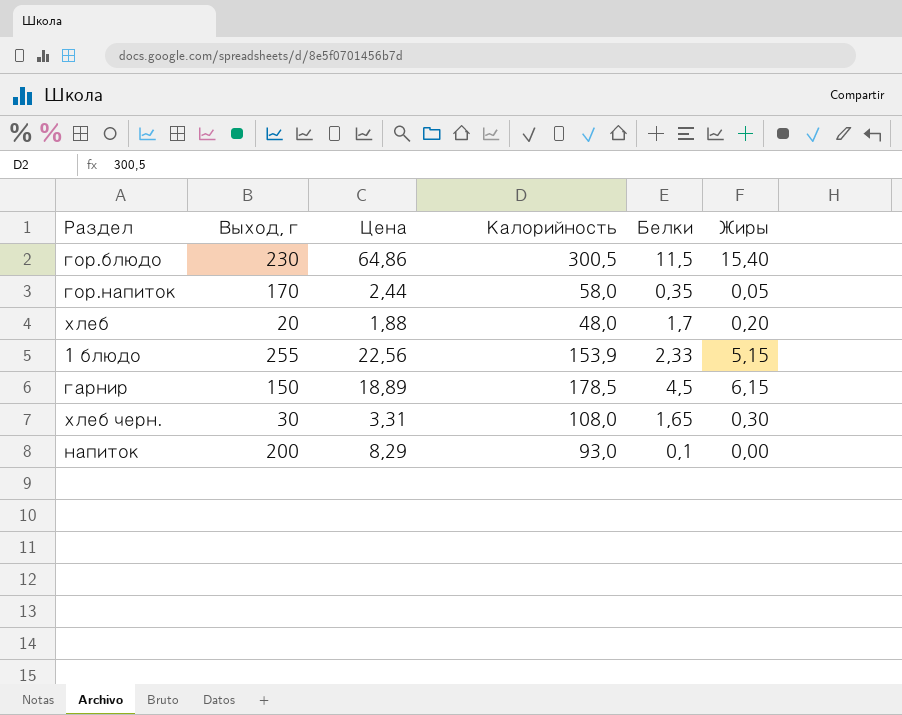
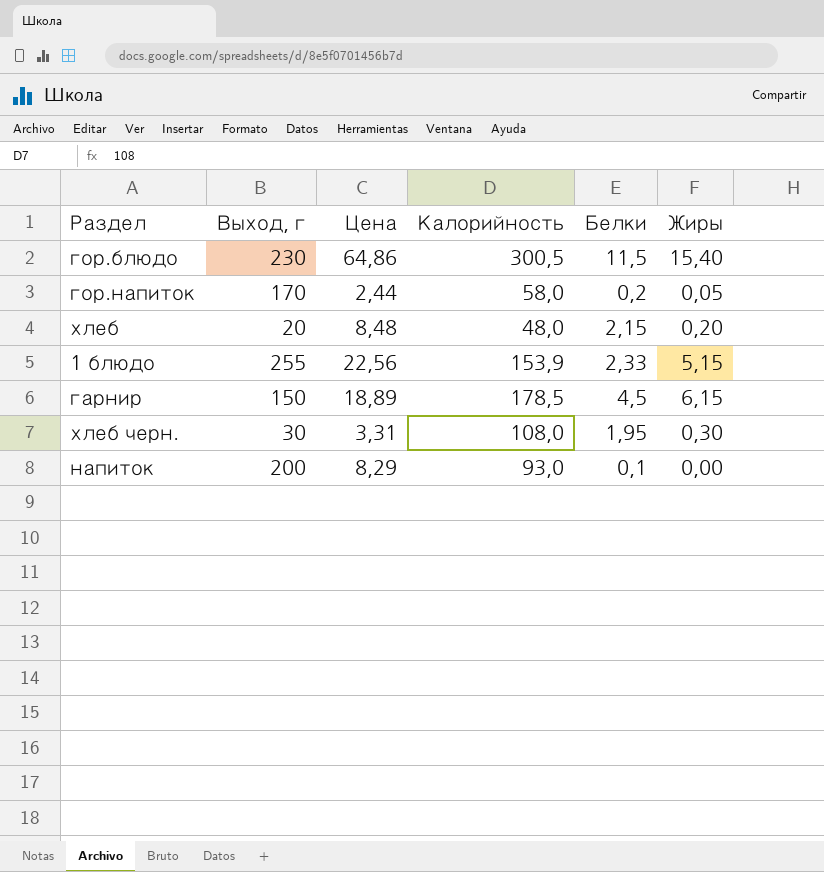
гор.напиток | Белки: 0,35 -> 0,2
хлеб | Цена: 1,88 -> 8,48
хлеб | Белки: 1,7 -> 2,15
хлеб черн. | Белки: 1,65 -> 1,95

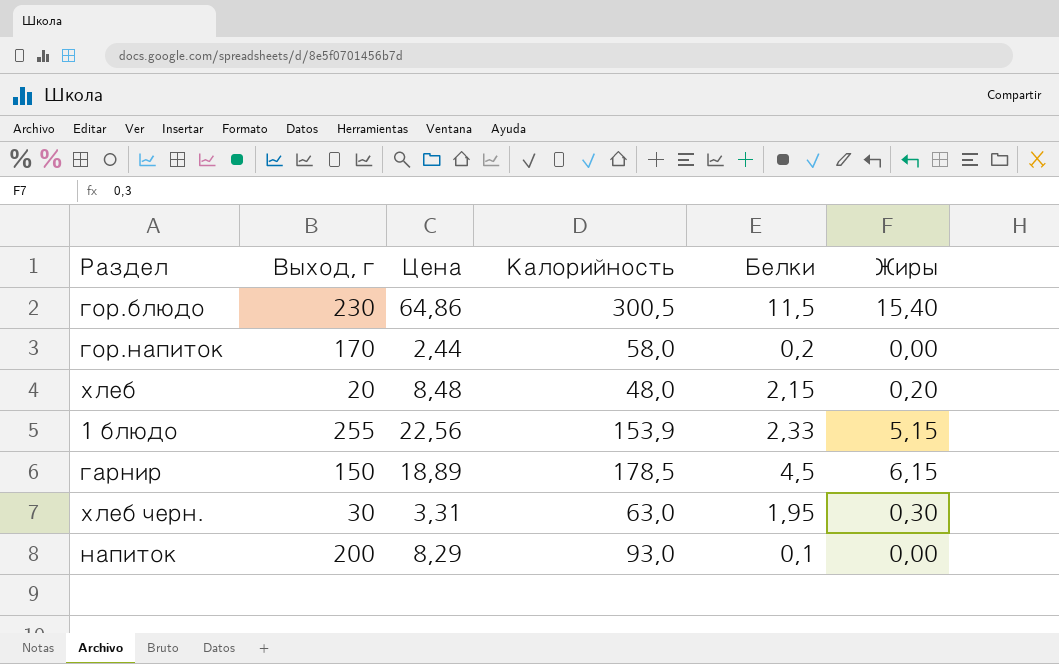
гор.напиток | Жиры: 0,05 -> 0,00
хлеб черн. | Калорийность: 108,0 -> 63,0

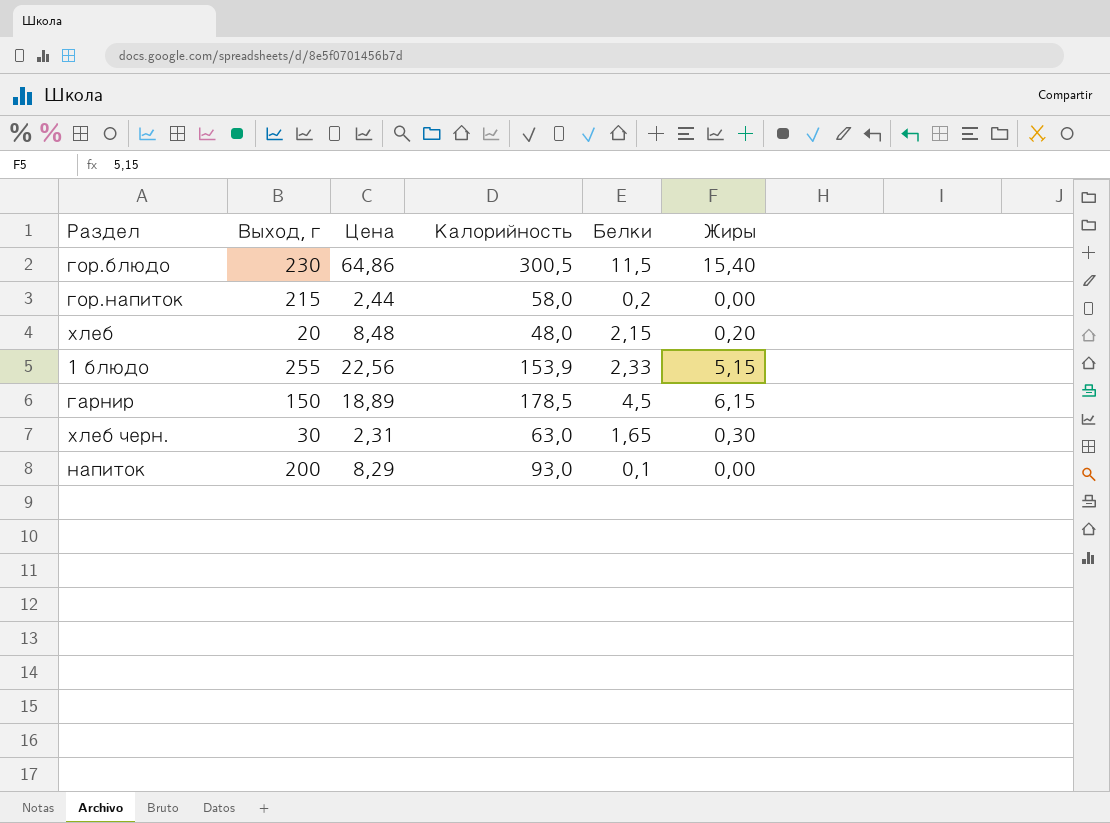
гор.напиток | Выход, г: 170 -> 215
хлеб черн. | Цена: 3,31 -> 2,31
хлеб черн. | Белки: 1,95 -> 1,65

